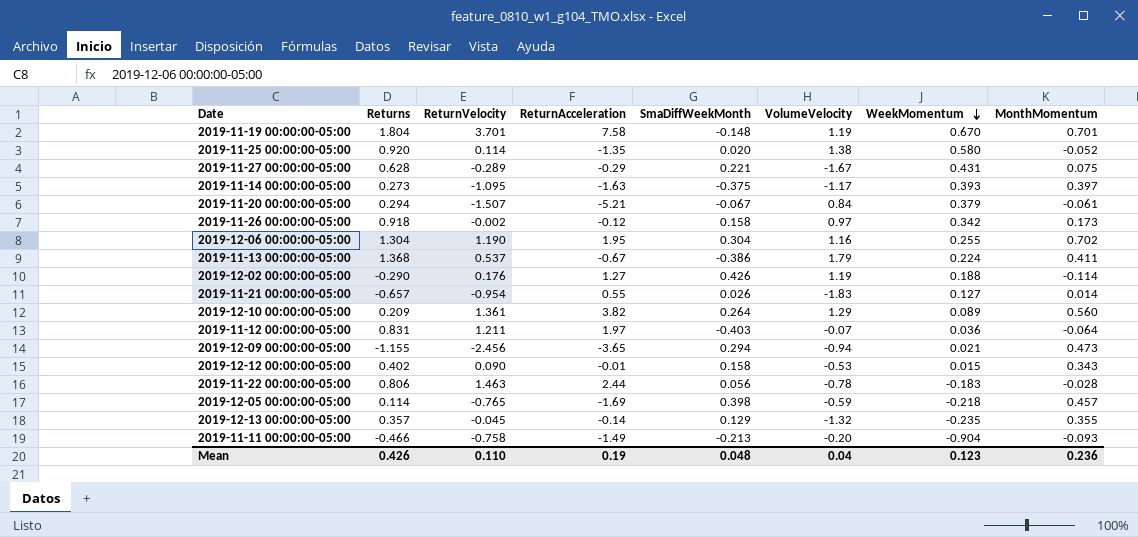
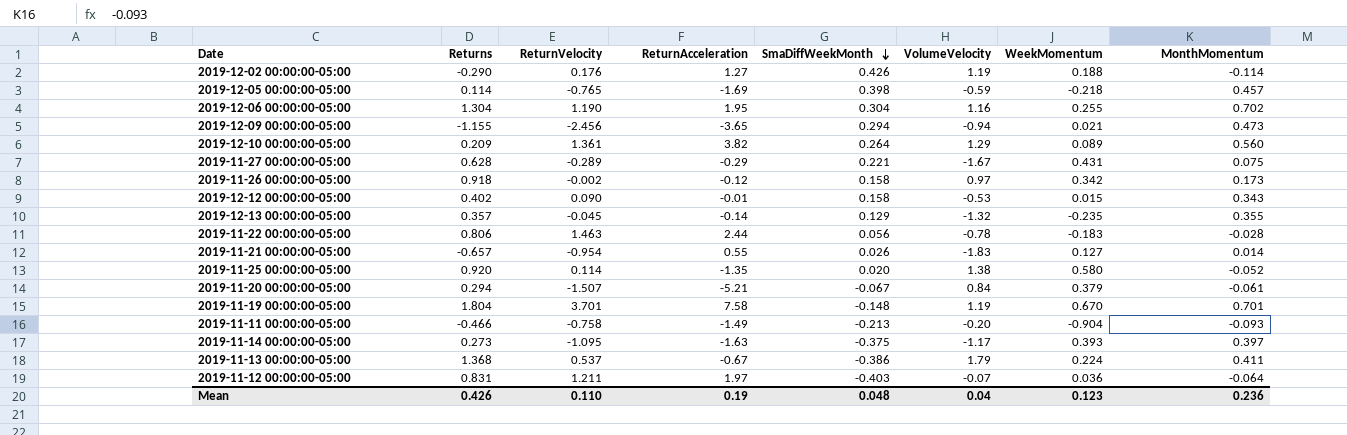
row order: WeekMomentum descending -> SmaDiffWeekMonth descending

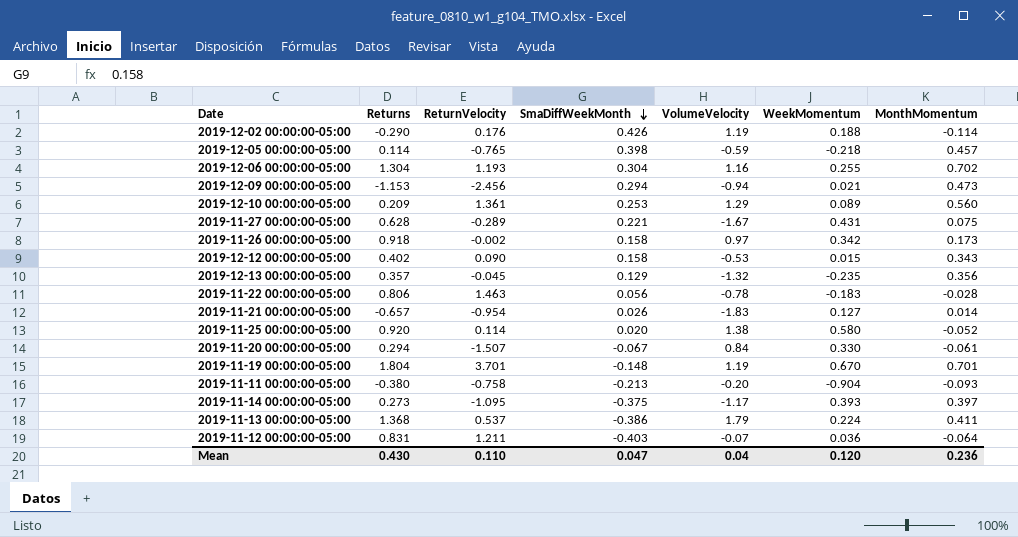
column ReturnAcceleration | position: 4 -> none
2019-12-06 00:00:00-05:00 | ReturnVelocity: 1.190 -> 1.193
2019-12-09 00:00:00-05:00 | Returns: -1.155 -> -1.153
2019-12-10 00:00:00-05:00 | SmaDiffWeekMonth: 0.264 -> 0.253
2019-12-13 00:00:00-05:00 | MonthMomentum: 0.355 -> 0.356
2019-11-20 00:00:00-05:00 | WeekMomentum: 0.379 -> 0.330
2019-11-11 00:00:00-05:00 | Returns: -0.466 -> -0.380
Mean | Returns: 0.426 -> 0.430
Mean | SmaDiffWeekMonth: 0.048 -> 0.047
Mean | WeekMomentum: 0.123 -> 0.120

